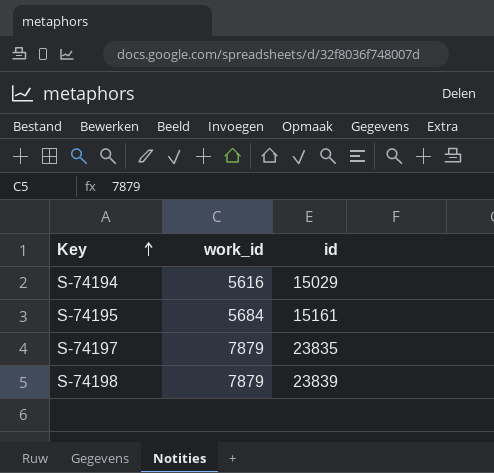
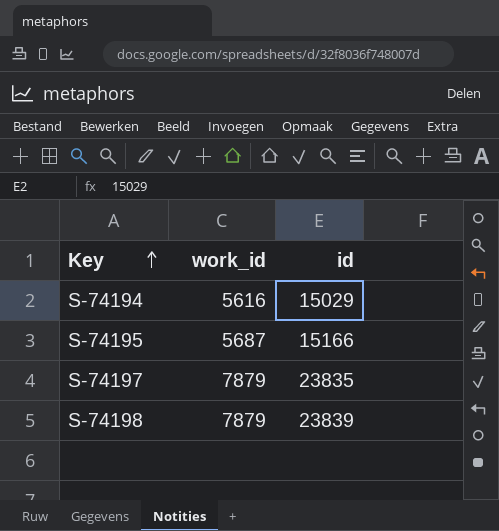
S-74195 | work_id: 5684 -> 5687
S-74195 | id: 15161 -> 15166

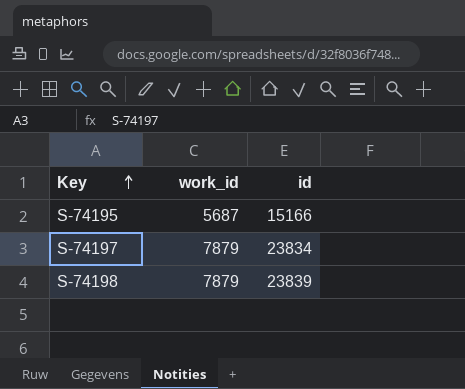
row S-74194: 5616 | 15029 -> none
S-74197 | id: 23835 -> 23834

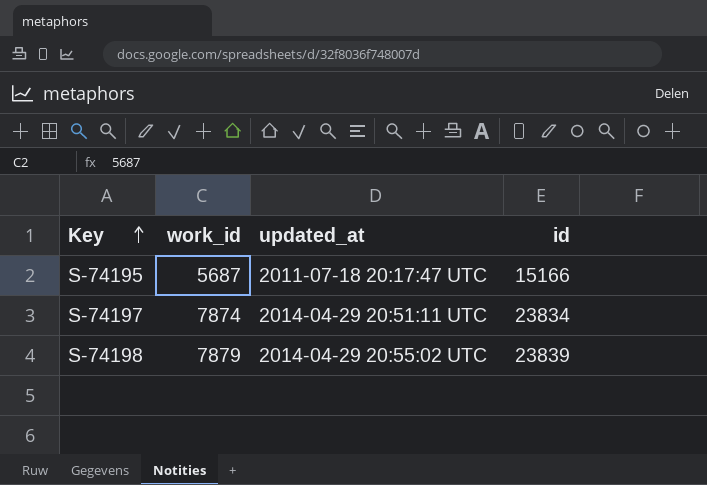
column updated_at | position: none -> 3
S-74197 | work_id: 7879 -> 7874

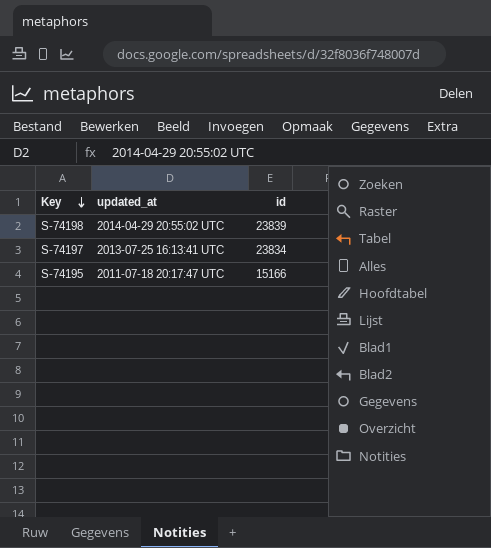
row order: Key ascending -> Key descending
column work_id | position: 2 -> none
S-74197 | updated_at: 2014-04-29 20:51:11 UTC -> 2013-07-25 16:13:41 UTC

